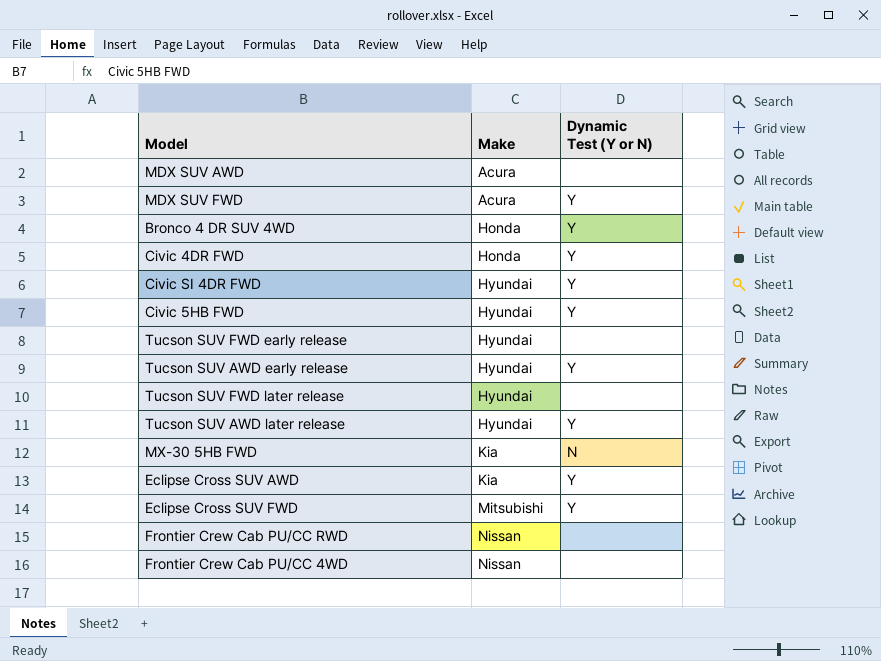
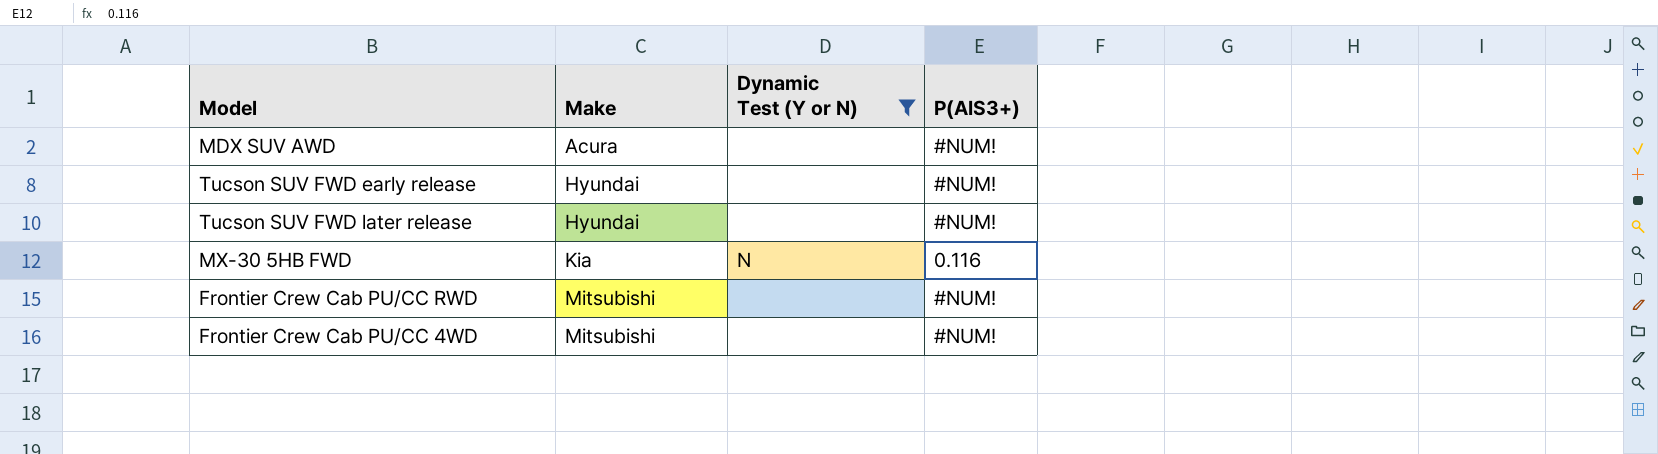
filter: none -> Dynamic Test (Y or N) != Y
column P(AIS3+) | position: none -> 4
Frontier Crew Cab PU/CC RWD | Make: Nissan -> Mitsubishi
Frontier Crew Cab PU/CC 4WD | Make: Nissan -> Mitsubishi

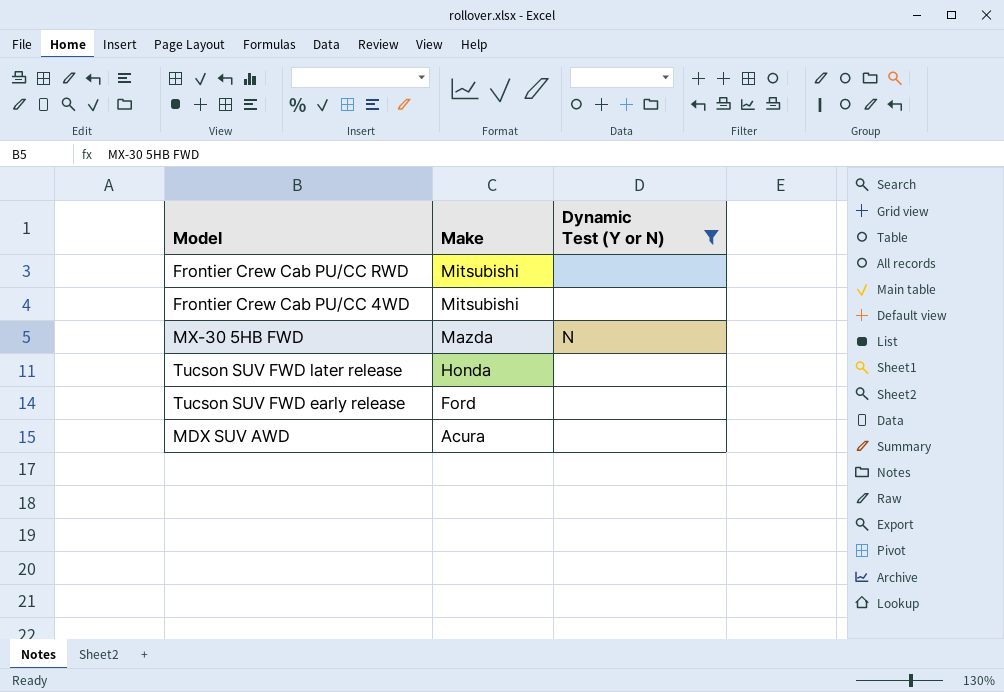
row order: Make ascending -> Make descending
column P(AIS3+) | position: 4 -> none
MX-30 5HB FWD | Make: Kia -> Mazda
Tucson SUV FWD later release | Make: Hyundai -> Honda
Tucson SUV FWD early release | Make: Hyundai -> Ford

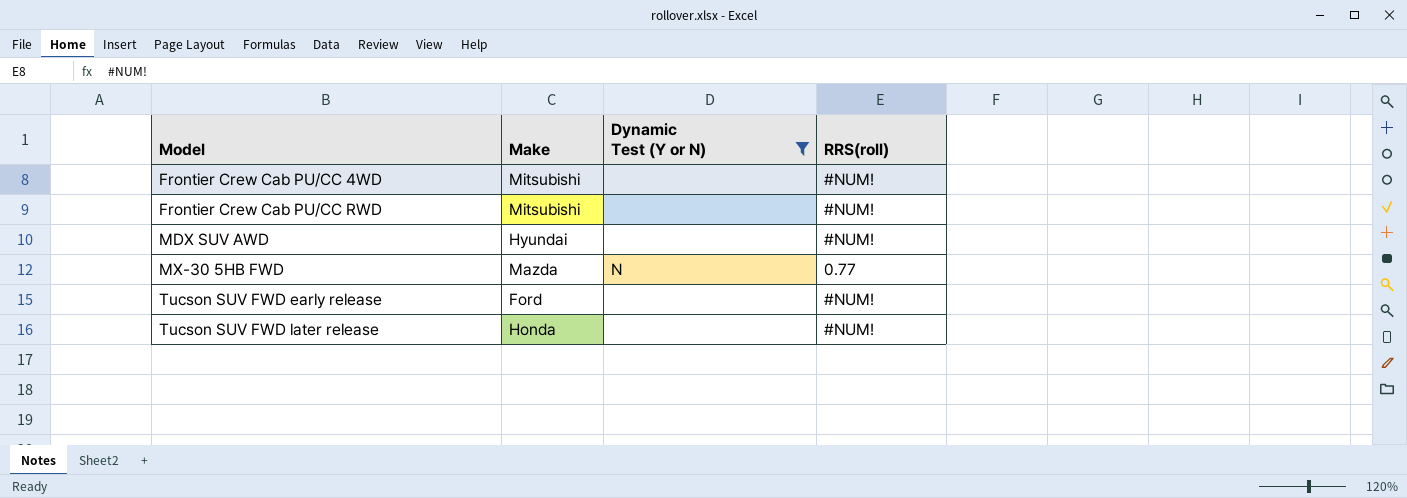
row order: Make descending -> Model ascending
column RRS(roll) | position: none -> 4
MDX SUV AWD | Make: Acura -> Hyundai

